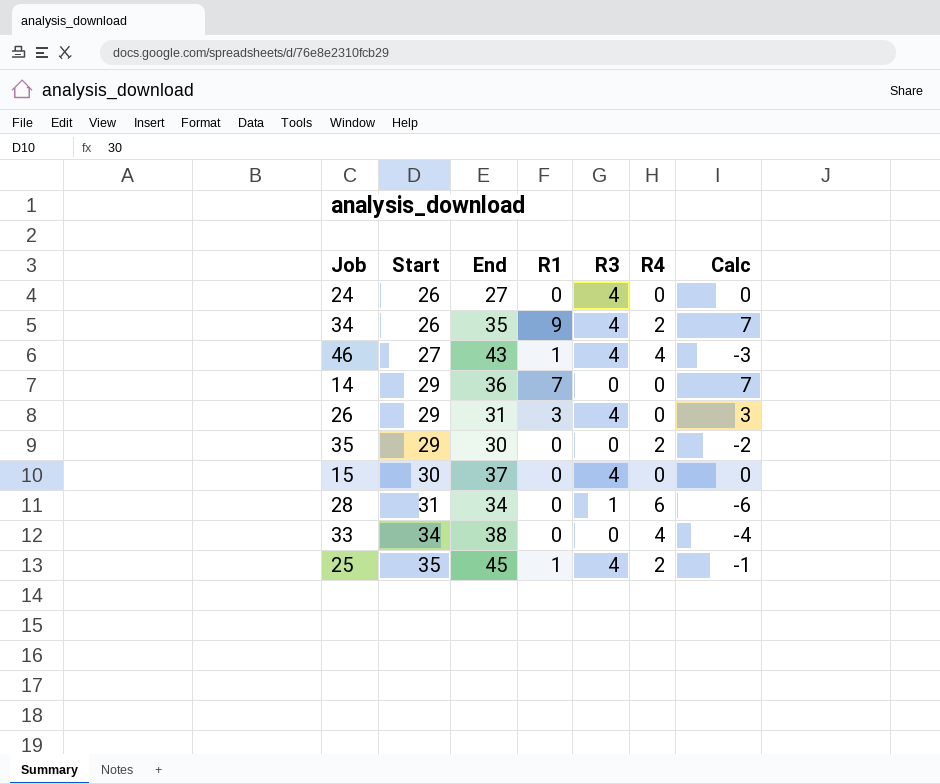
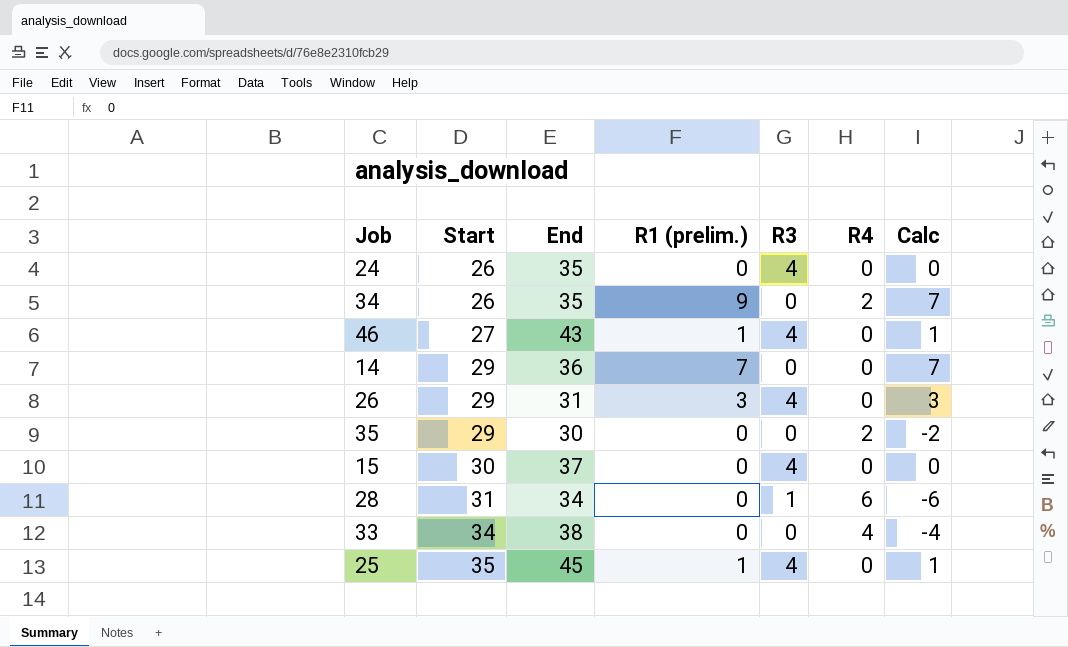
column name: R1 -> R1 (prelim.)
24 | End: 27 -> 35
34 | R3: 4 -> 0
46 | R4: 4 -> 0
46 | Calc: -3 -> 1
25 | R4: 2 -> 0
25 | Calc: -1 -> 1

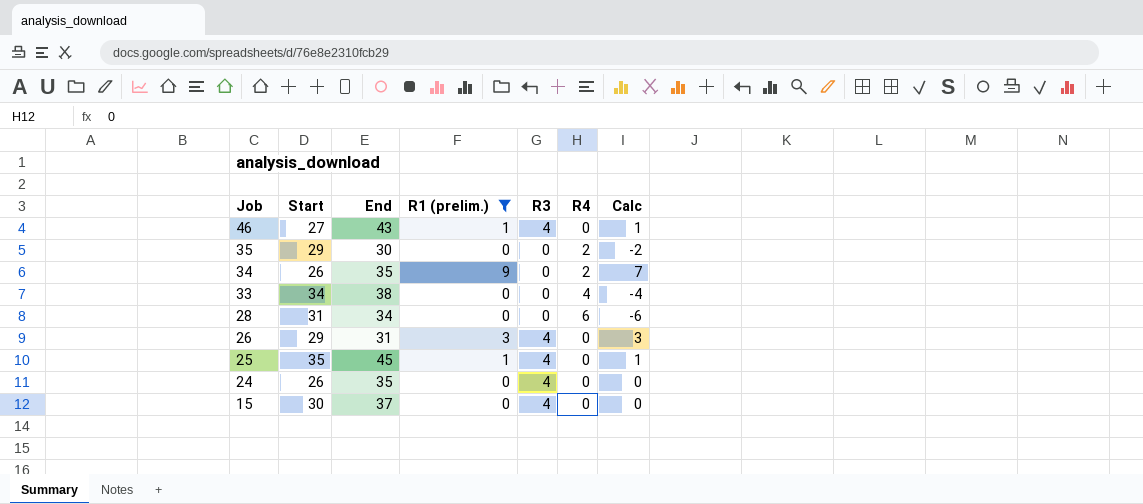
filter: none -> R1 (prelim.) != 7
row order: Start ascending -> Job descending
28 | R3: 1 -> 0

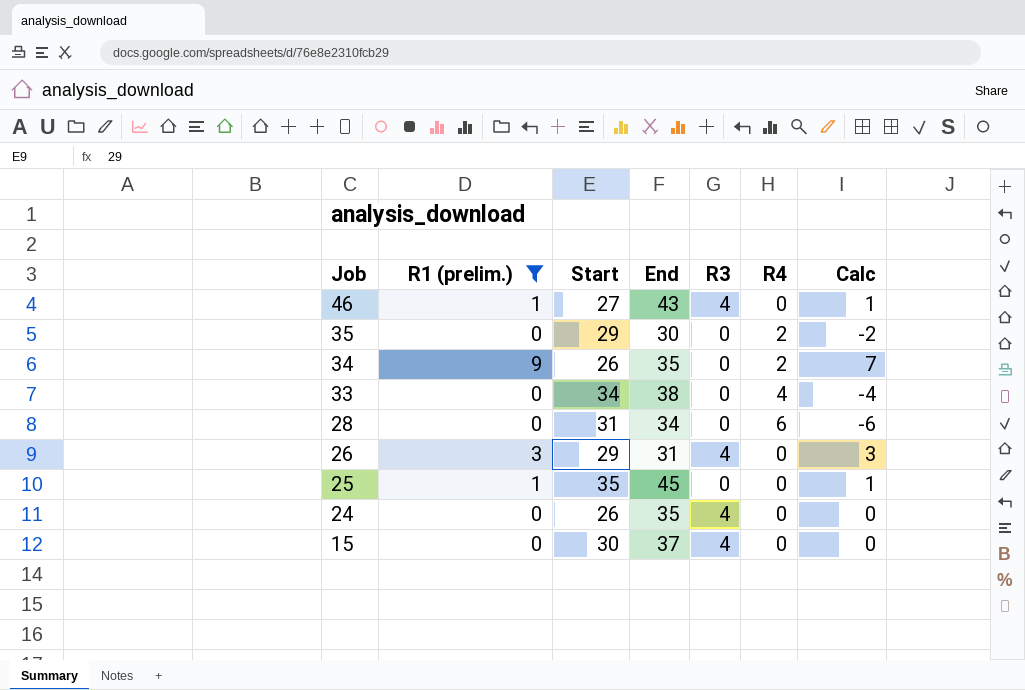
column R1 (prelim.) | position: 4 -> 2
25 | R3: 4 -> 0

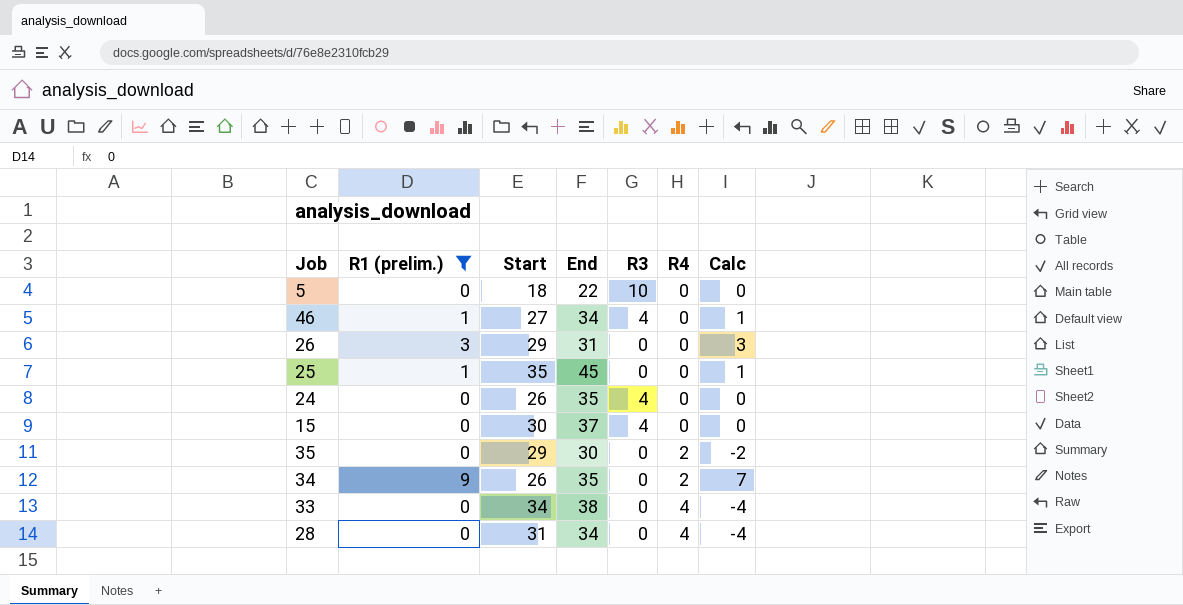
row order: Job descending -> R4 ascending
row 5: none -> 0 | 18 | 22 | 10 | 0 | 0
46 | End: 43 -> 34
26 | R3: 4 -> 0
28 | R4: 6 -> 4
28 | Calc: -6 -> -4

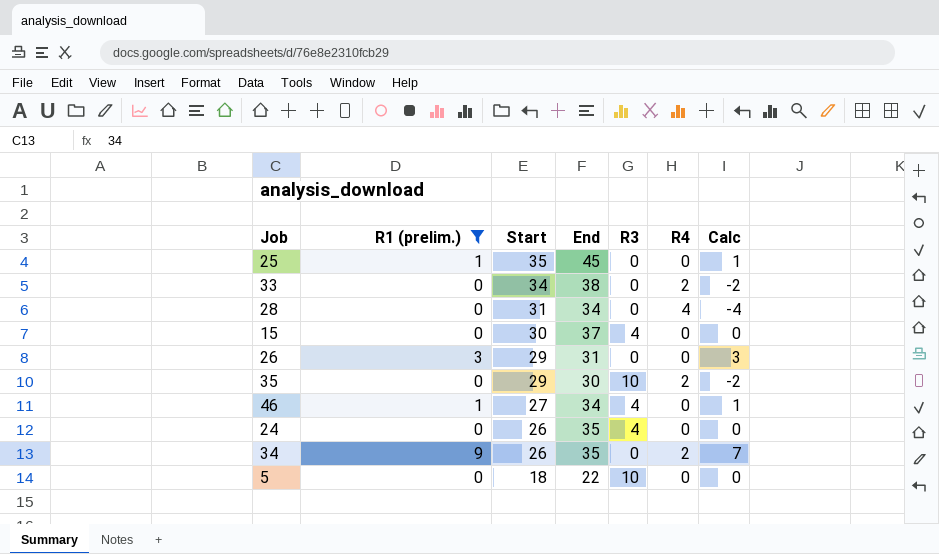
row order: R4 ascending -> Start descending
33 | R4: 4 -> 2
33 | Calc: -4 -> -2
35 | R3: 0 -> 10

